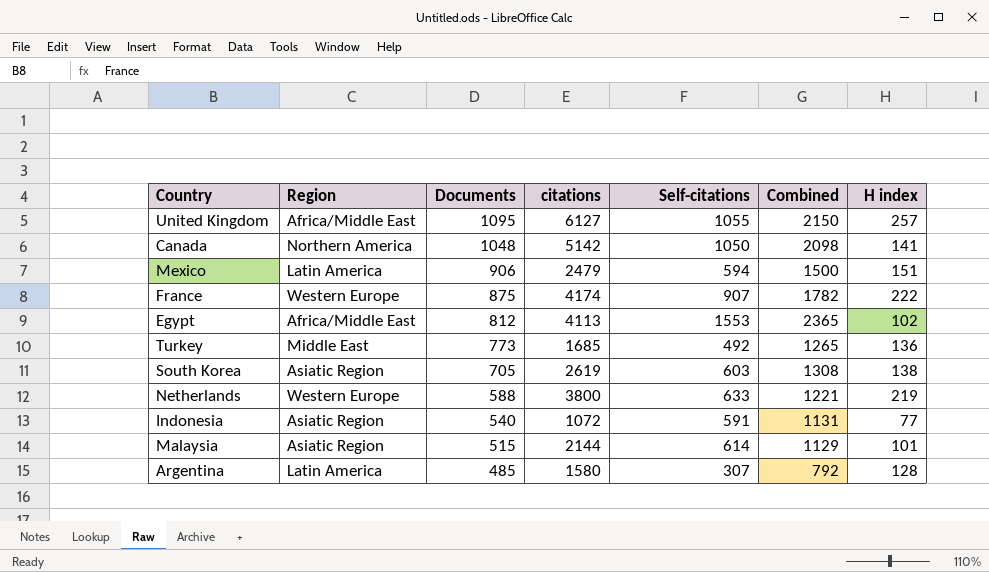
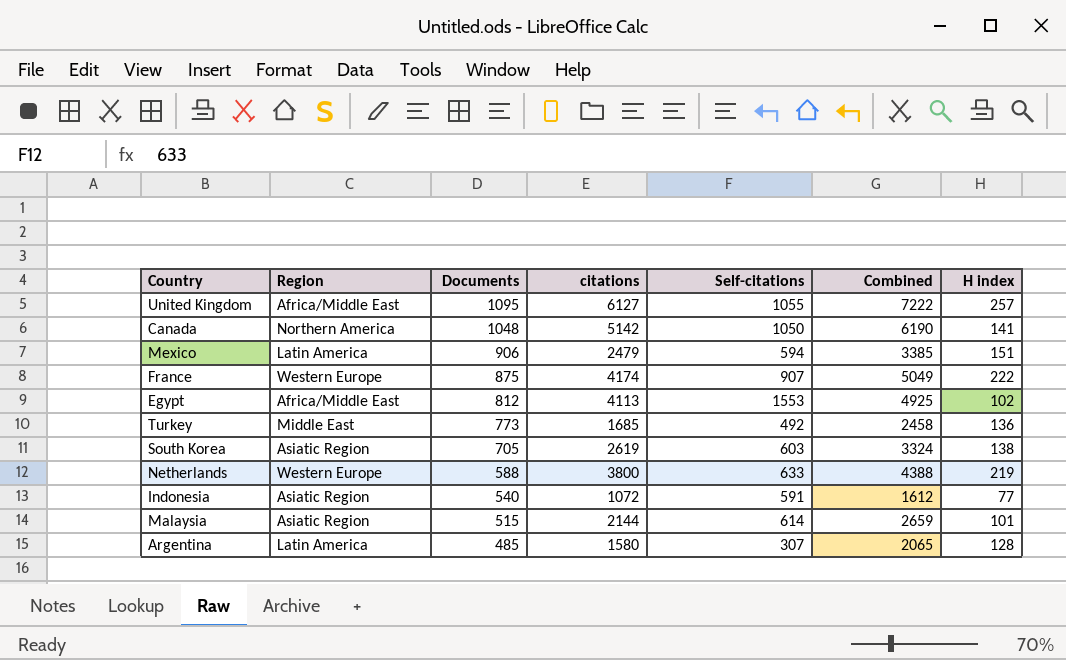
column Combined | formula: [Documents] + [Self-citations] -> [Documents] + [citations]

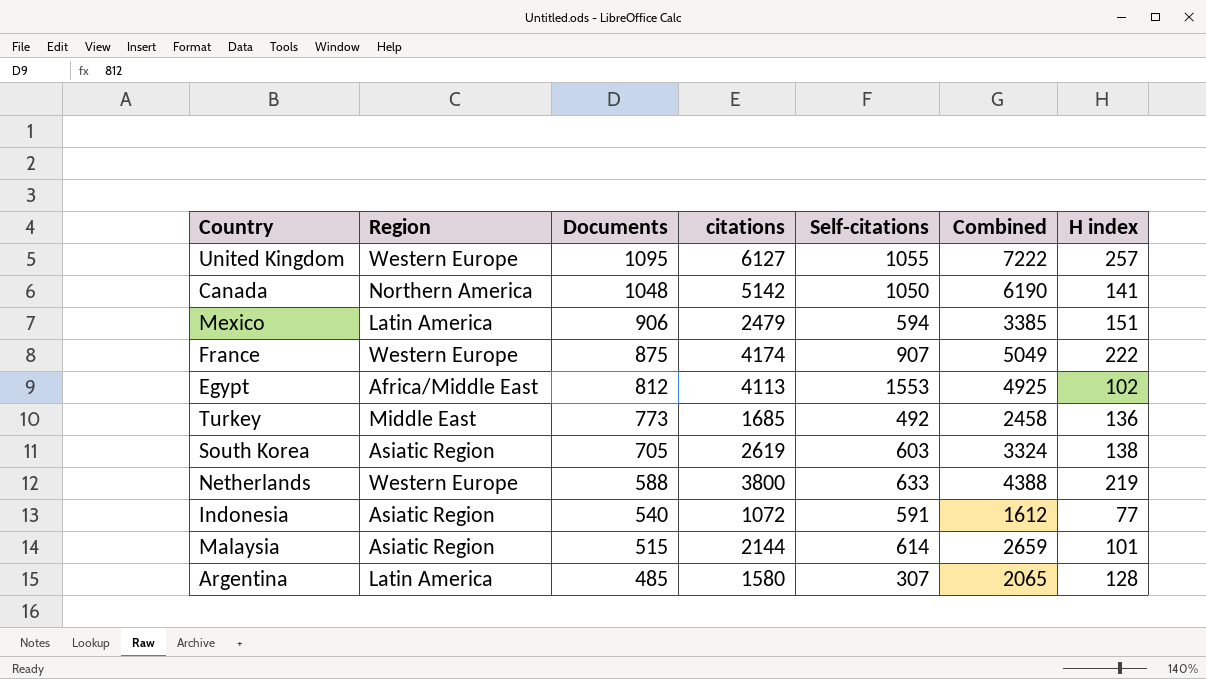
United Kingdom | Region: Africa/Middle East -> Western Europe

